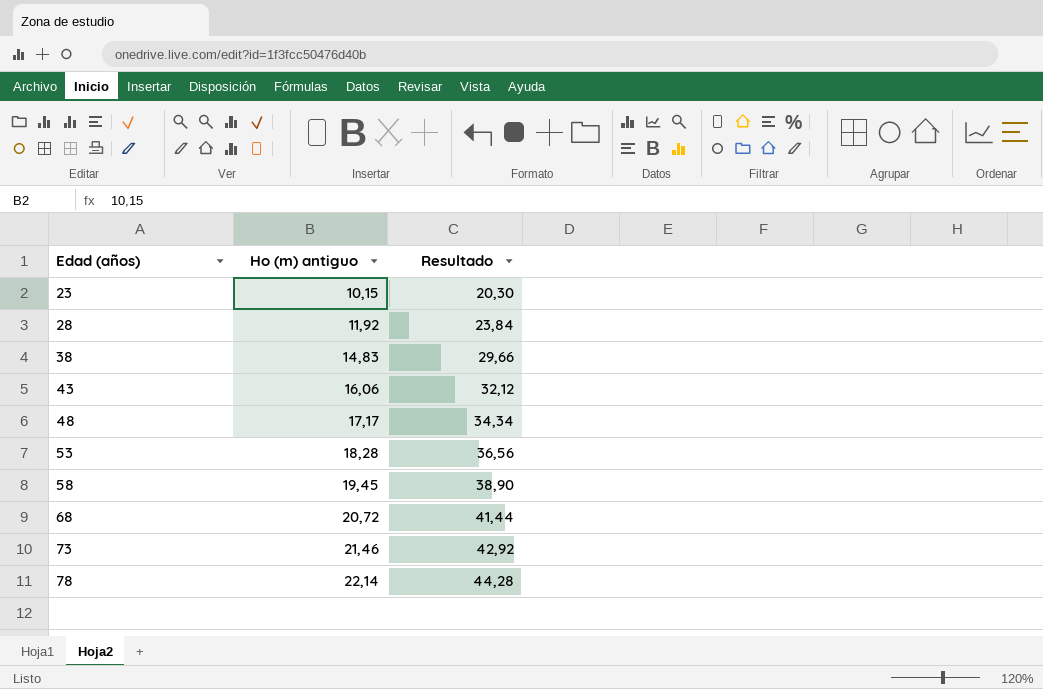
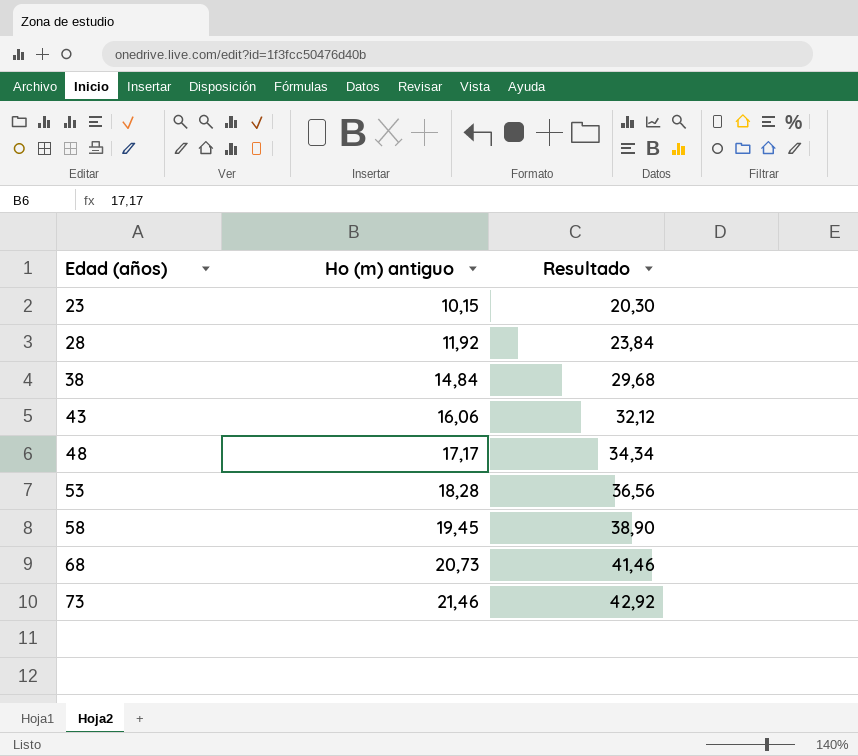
row 78: 22,14 | 44,28 -> none
38 | Ho (m) antiguo: 14,83 -> 14,84
38 | Resultado: 29,66 -> 29,68
68 | Ho (m) antiguo: 20,72 -> 20,73
68 | Resultado: 41,44 -> 41,46

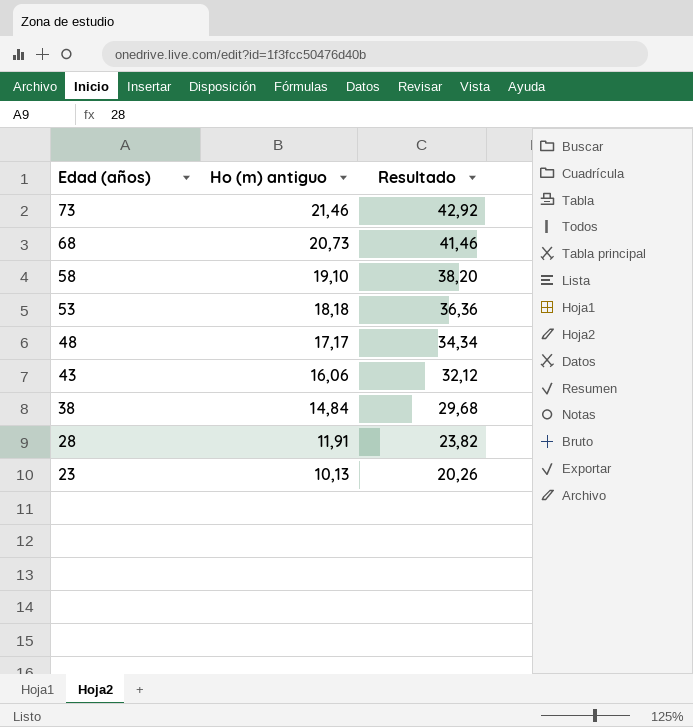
row order: Edad (años) ascending -> Edad (años) descending
58 | Ho (m) antiguo: 19,45 -> 19,10
58 | Resultado: 38,90 -> 38,20
53 | Ho (m) antiguo: 18,28 -> 18,18
53 | Resultado: 36,56 -> 36,36
28 | Ho (m) antiguo: 11,92 -> 11,91
28 | Resultado: 23,84 -> 23,82
23 | Ho (m) antiguo: 10,15 -> 10,13
23 | Resultado: 20,30 -> 20,26

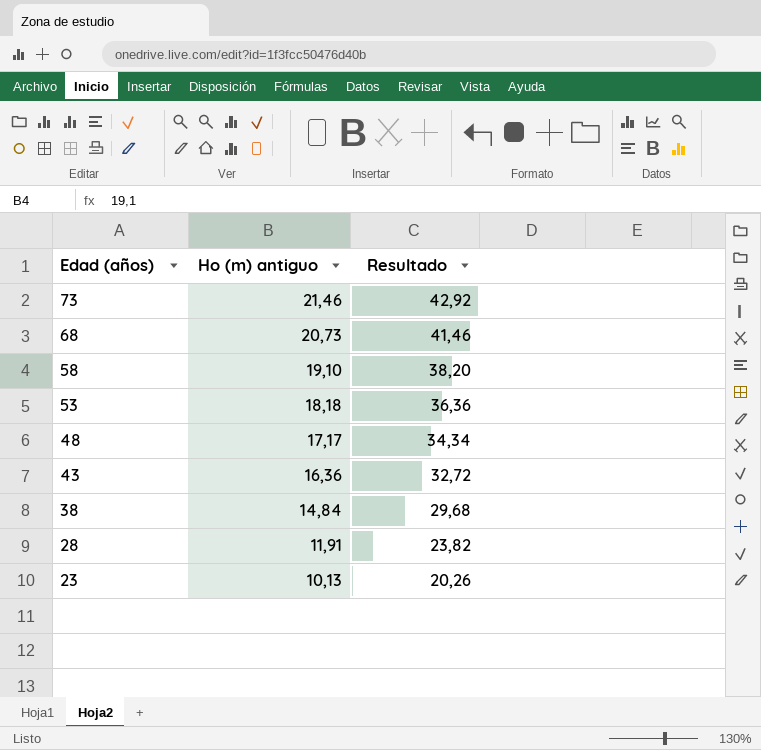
43 | Ho (m) antiguo: 16,06 -> 16,36
43 | Resultado: 32,12 -> 32,72

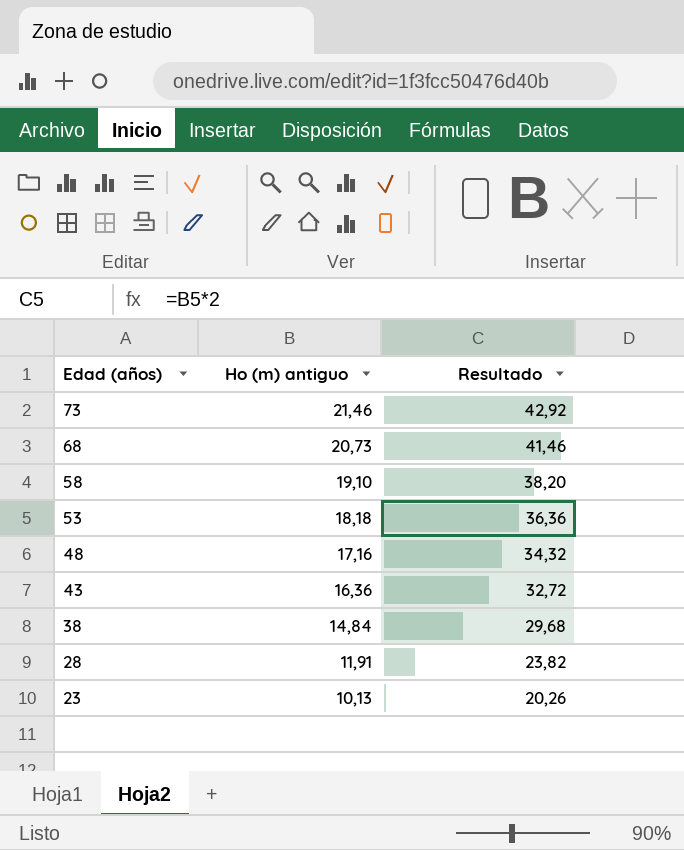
48 | Ho (m) antiguo: 17,17 -> 17,16
48 | Resultado: 34,34 -> 34,32

